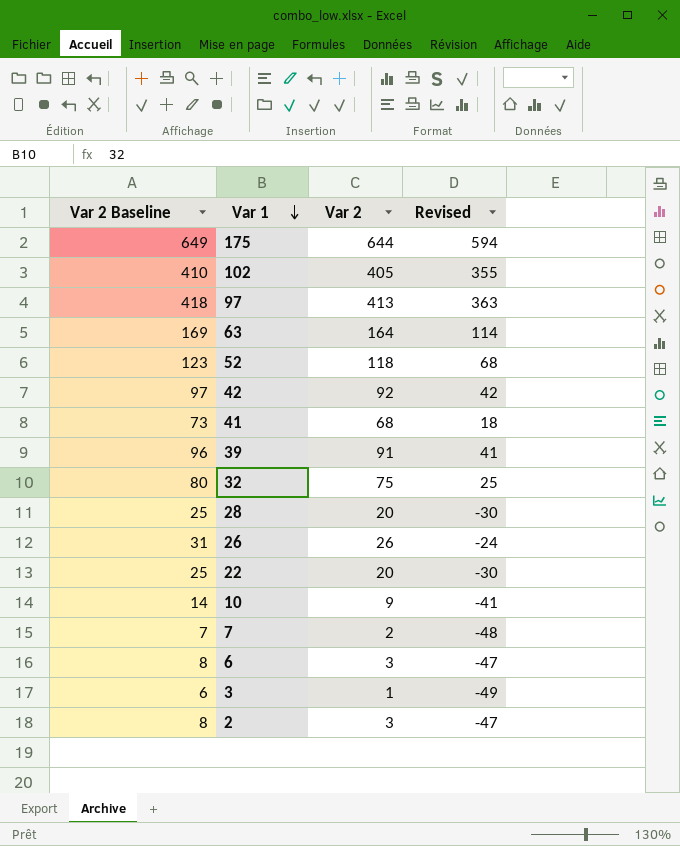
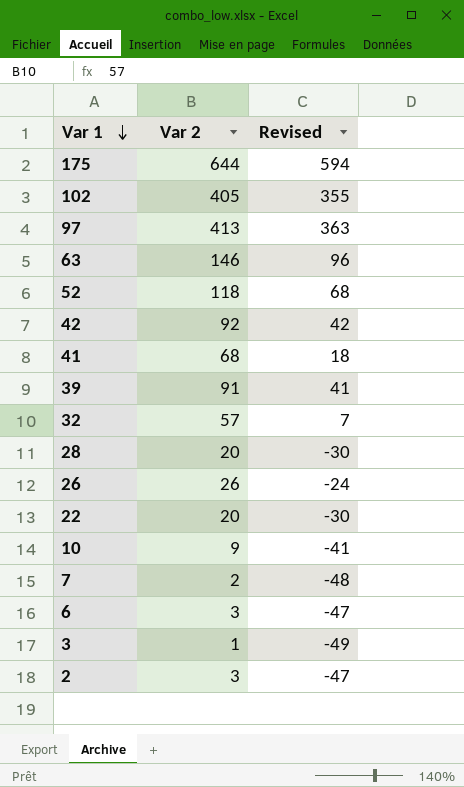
column Var 2 Baseline | formula: [Var 2] + 5 -> none
63 | Var 2: 164 -> 146
63 | Revised: 114 -> 96
32 | Var 2: 75 -> 57
32 | Revised: 25 -> 7

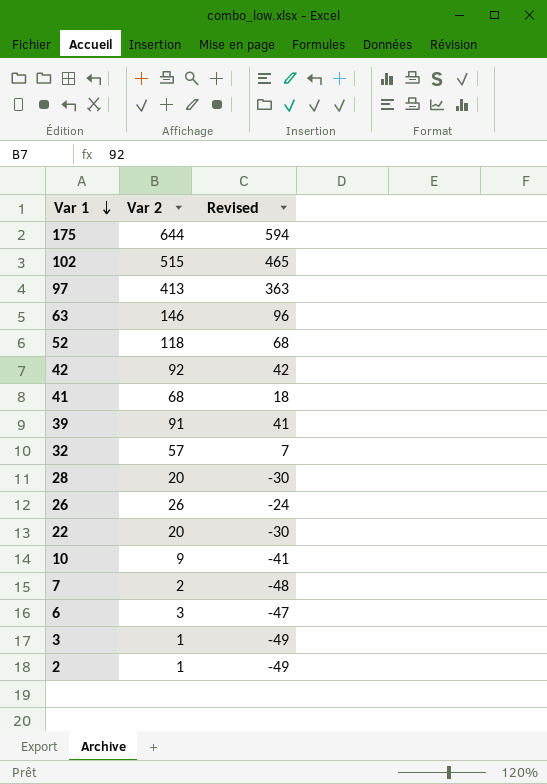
102 | Var 2: 405 -> 515
102 | Revised: 355 -> 465
2 | Var 2: 3 -> 1
2 | Revised: -47 -> -49

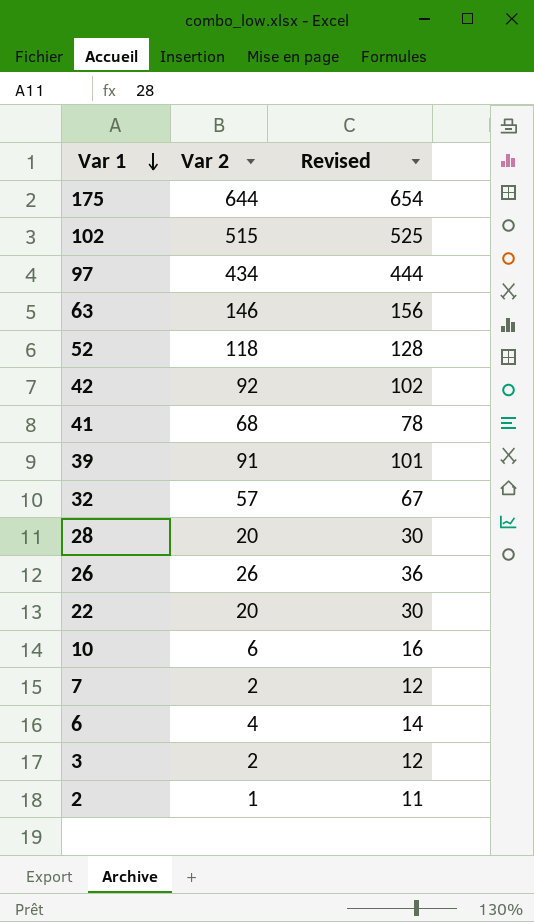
column Revised | formula: [Var 2] - 50 -> [Var 2] + 10
97 | Var 2: 413 -> 434
10 | Var 2: 9 -> 6
6 | Var 2: 3 -> 4
3 | Var 2: 1 -> 2

